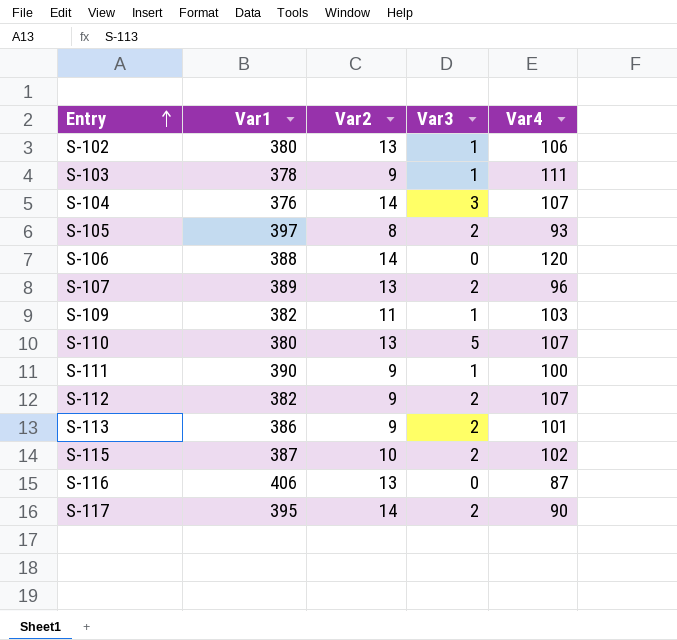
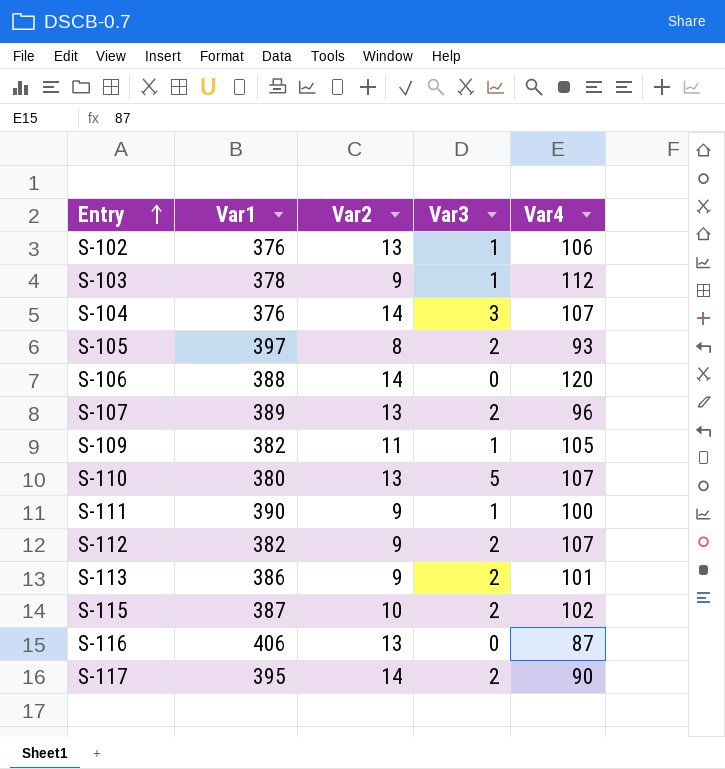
S-102 | Var1: 380 -> 376
S-103 | Var4: 111 -> 112
S-109 | Var4: 103 -> 105

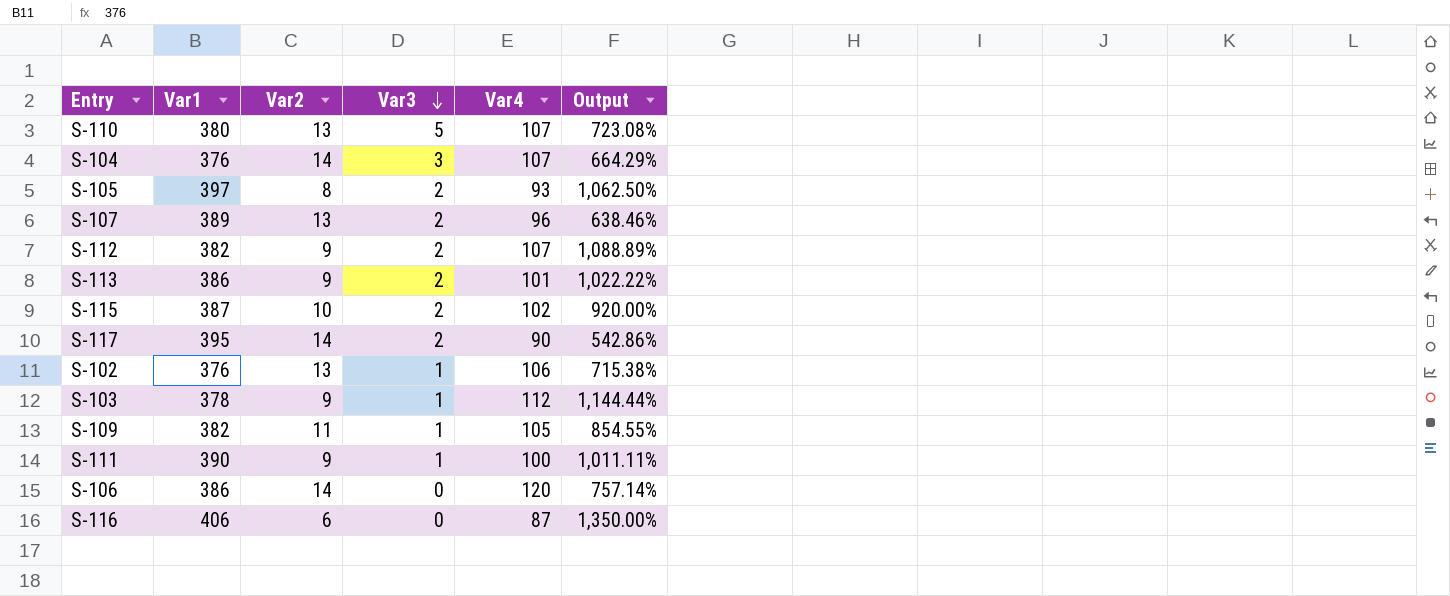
row order: Entry ascending -> Var3 descending
column Output | formula: none -> ([Var4] - [Var2]) / [Var2]
S-106 | Var1: 388 -> 386
S-116 | Var2: 13 -> 6

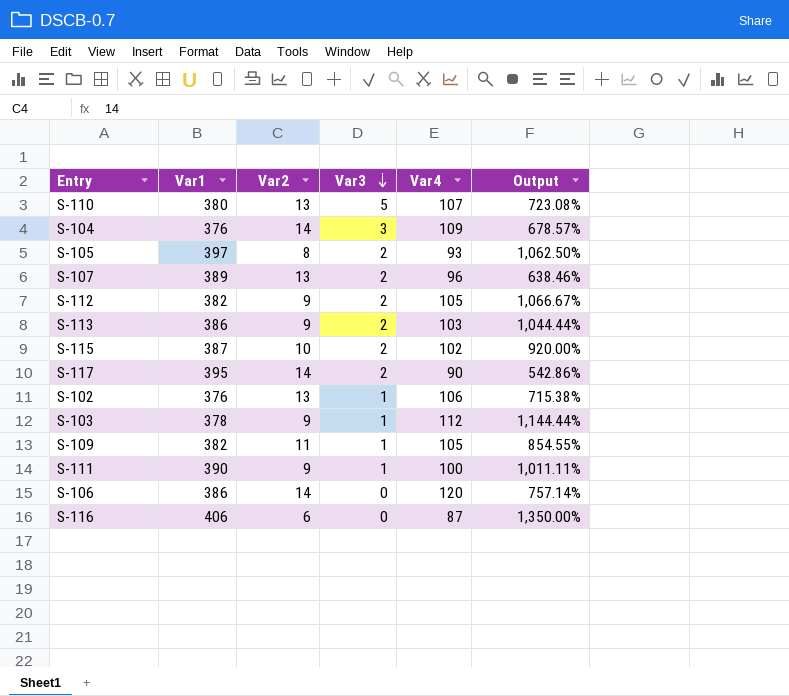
S-104 | Var4: 107 -> 109
S-104 | Output: 664.29% -> 678.57%
S-112 | Var4: 107 -> 105
S-112 | Output: 1,088.89% -> 1,066.67%
S-113 | Var4: 101 -> 103
S-113 | Output: 1,022.22% -> 1,044.44%

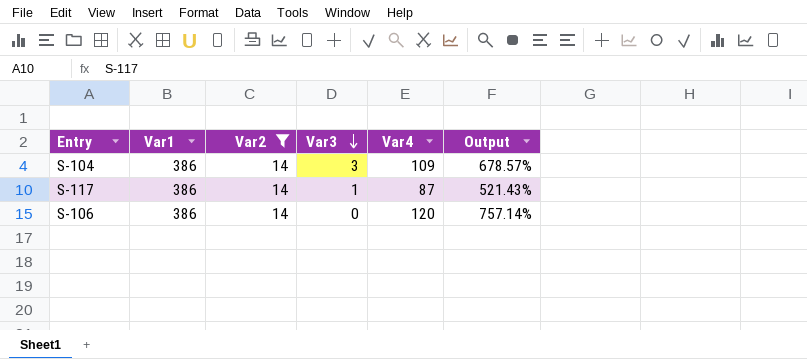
filter: none -> Var2 = 14
S-104 | Var1: 376 -> 386
S-117 | Var1: 395 -> 386
S-117 | Var3: 2 -> 1
S-117 | Var4: 90 -> 87
S-117 | Output: 542.86% -> 521.43%

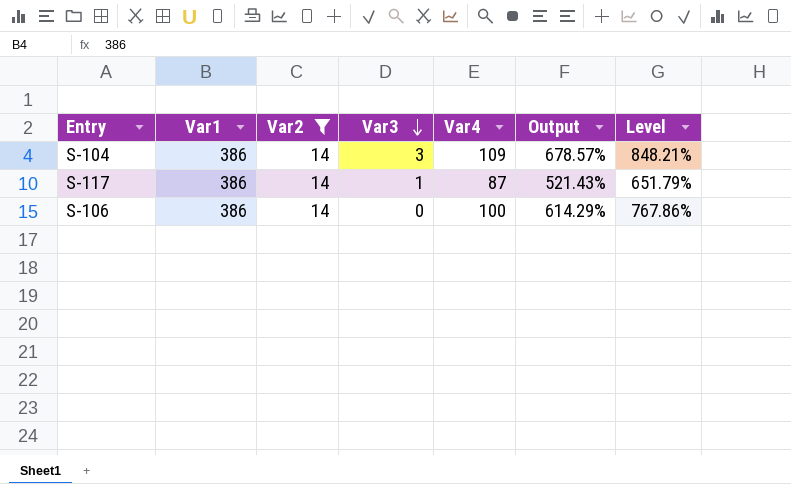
column Level | formula: none -> [Output] * 1.25
S-106 | Var4: 120 -> 100
S-106 | Output: 757.14% -> 614.29%

